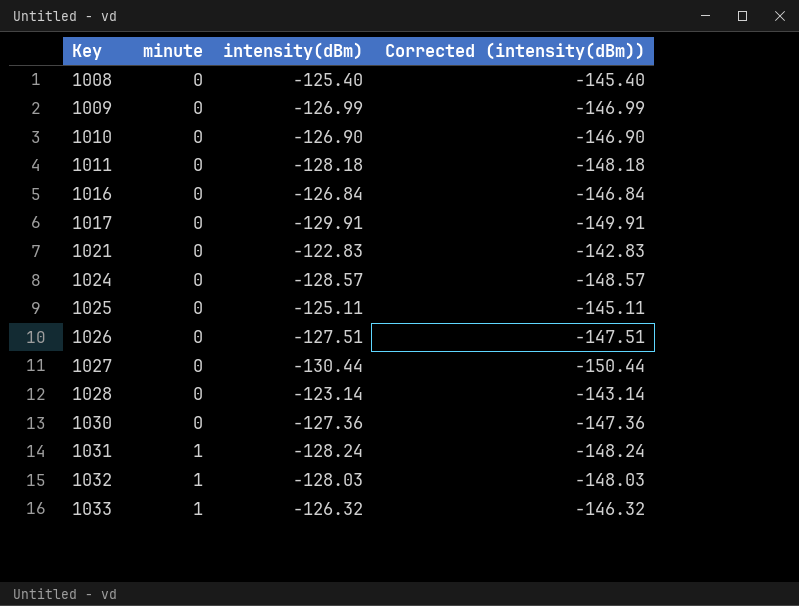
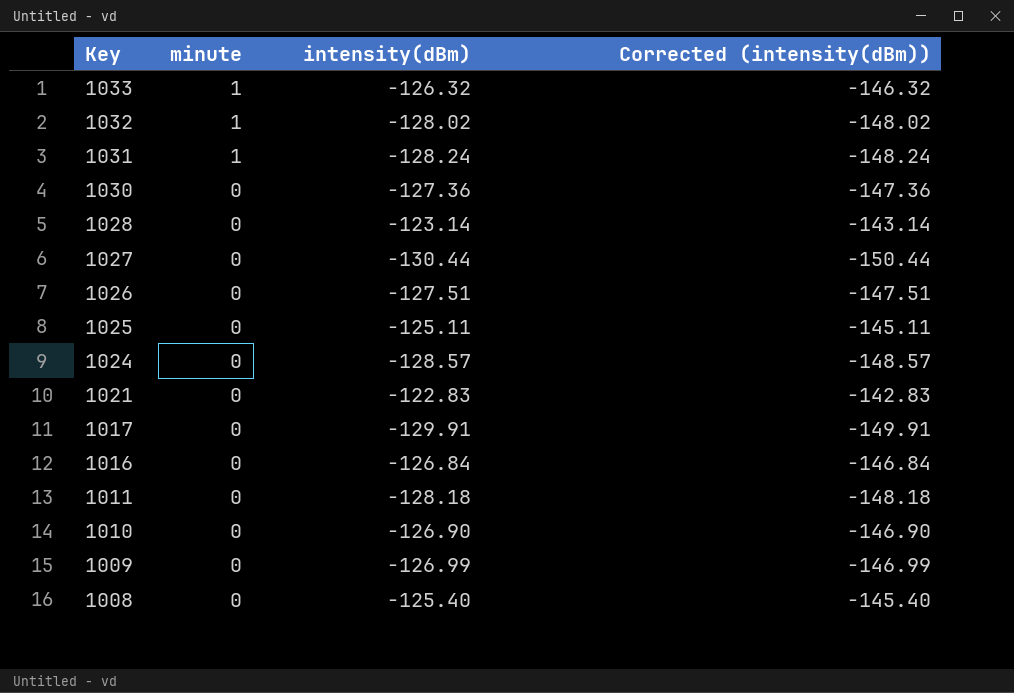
row order: Key ascending -> Key descending
1032 | intensity(dBm): -128.03 -> -128.02
1032 | Corrected (intensity(dBm)): -148.03 -> -148.02

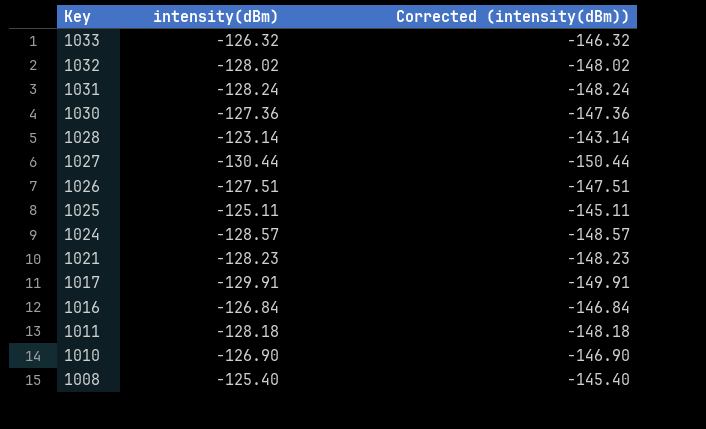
column minute | position: 2 -> none
row 1009: 0 | -126.99 | -146.99 -> none
1021 | intensity(dBm): -122.83 -> -128.23
1021 | Corrected (intensity(dBm)): -142.83 -> -148.23

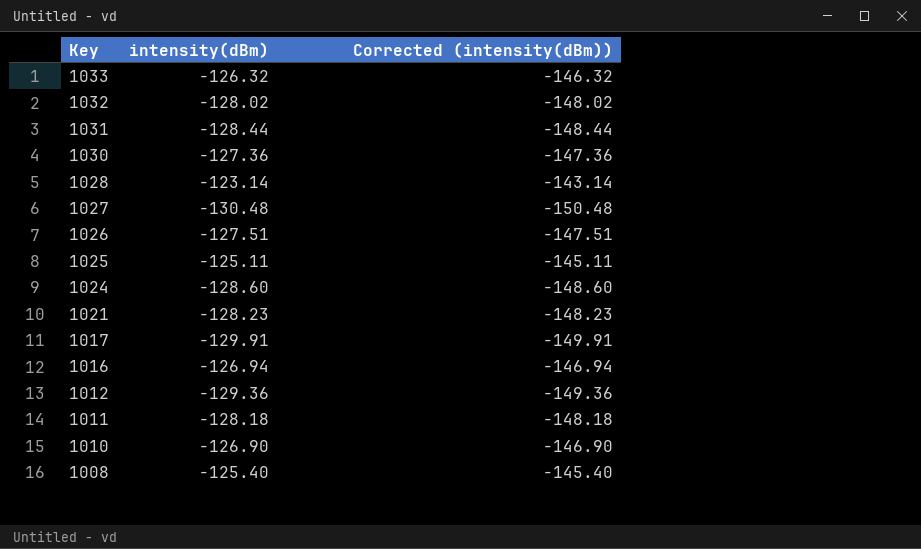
1031 | intensity(dBm): -128.24 -> -128.44
1031 | Corrected (intensity(dBm)): -148.24 -> -148.44
1027 | intensity(dBm): -130.44 -> -130.48
1027 | Corrected (intensity(dBm)): -150.44 -> -150.48
1024 | intensity(dBm): -128.57 -> -128.60
1024 | Corrected (intensity(dBm)): -148.57 -> -148.60
1016 | intensity(dBm): -126.84 -> -126.94
1016 | Corrected (intensity(dBm)): -146.84 -> -146.94
row 1012: none -> -129.36 | -149.36

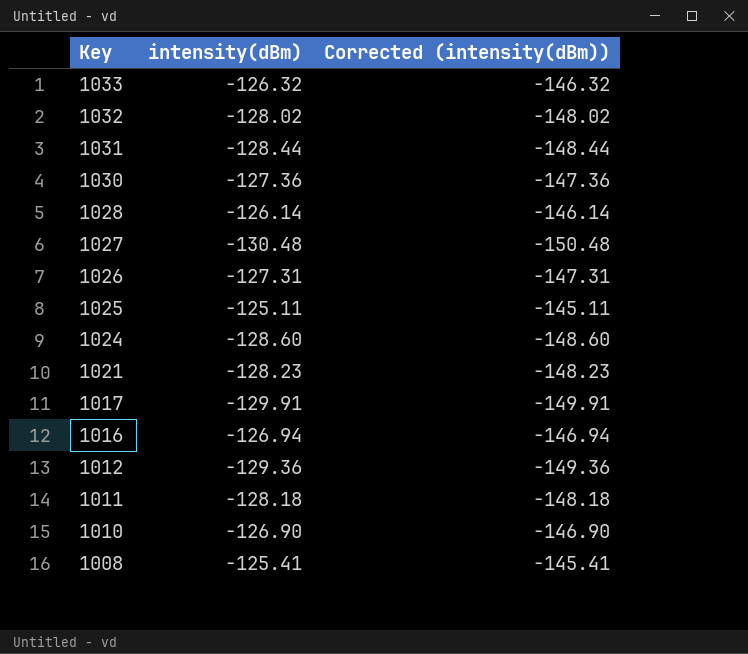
1028 | intensity(dBm): -123.14 -> -126.14
1028 | Corrected (intensity(dBm)): -143.14 -> -146.14
1026 | intensity(dBm): -127.51 -> -127.31
1026 | Corrected (intensity(dBm)): -147.51 -> -147.31
1008 | intensity(dBm): -125.40 -> -125.41
1008 | Corrected (intensity(dBm)): -145.40 -> -145.41

